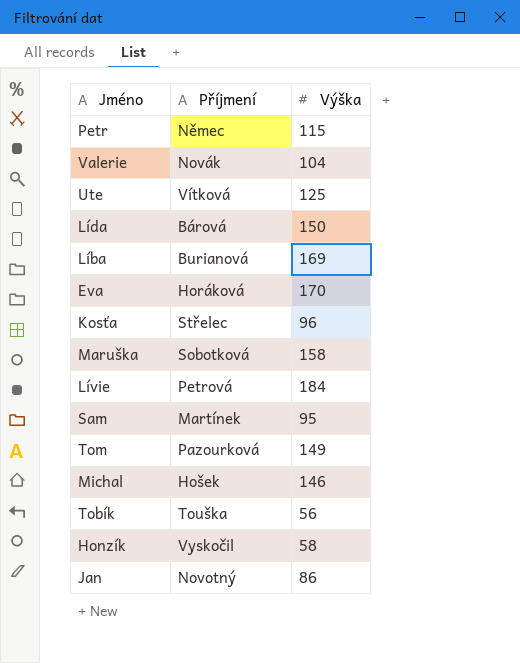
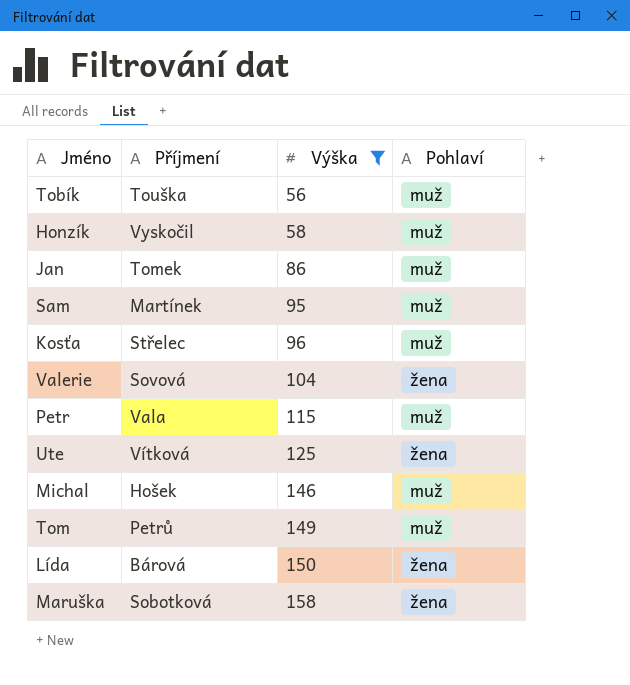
filter: none -> Výška <= 158
row order: none -> Výška ascending
column Pohlaví | position: none -> 4
Jan | Příjmení: Novotný -> Tomek
Valerie | Příjmení: Novák -> Sovová
Petr | Příjmení: Němec -> Vala
Tom | Příjmení: Pazourková -> Petrů

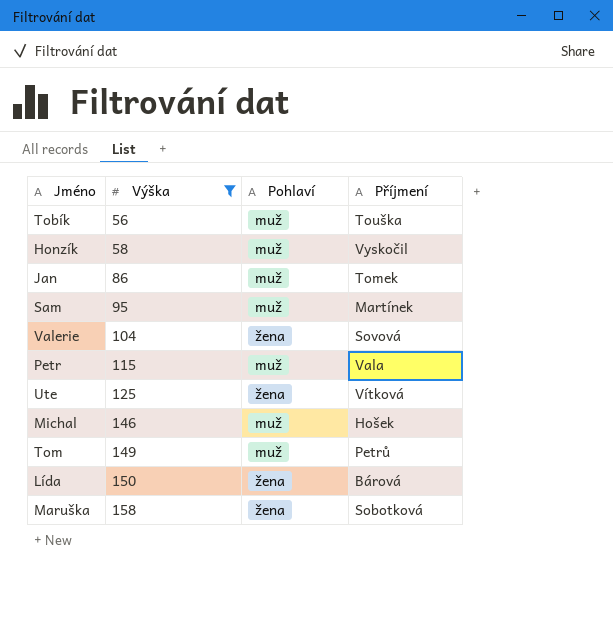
column Příjmení | position: 2 -> 4
row Kosťa: Střelec | 96 | muž -> none

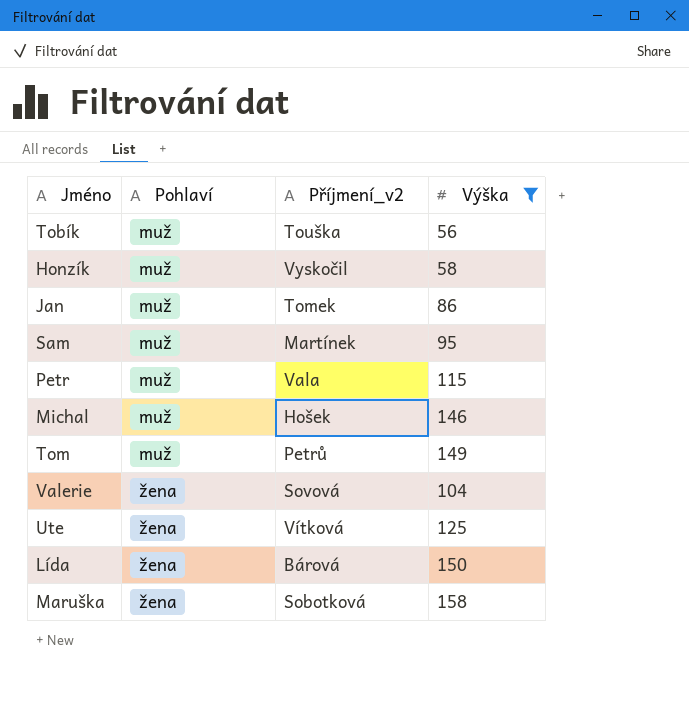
row order: Výška ascending -> Pohlaví ascending
column name: Příjmení -> Příjmení_v2
column Výška | position: 2 -> 4

